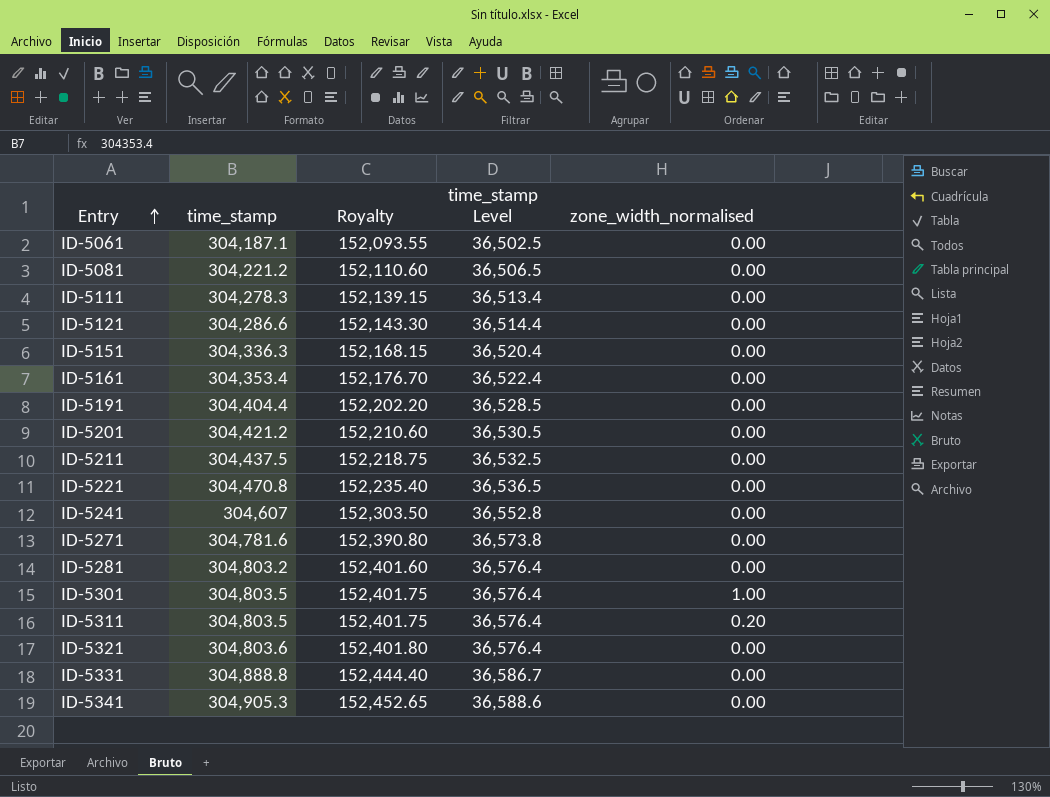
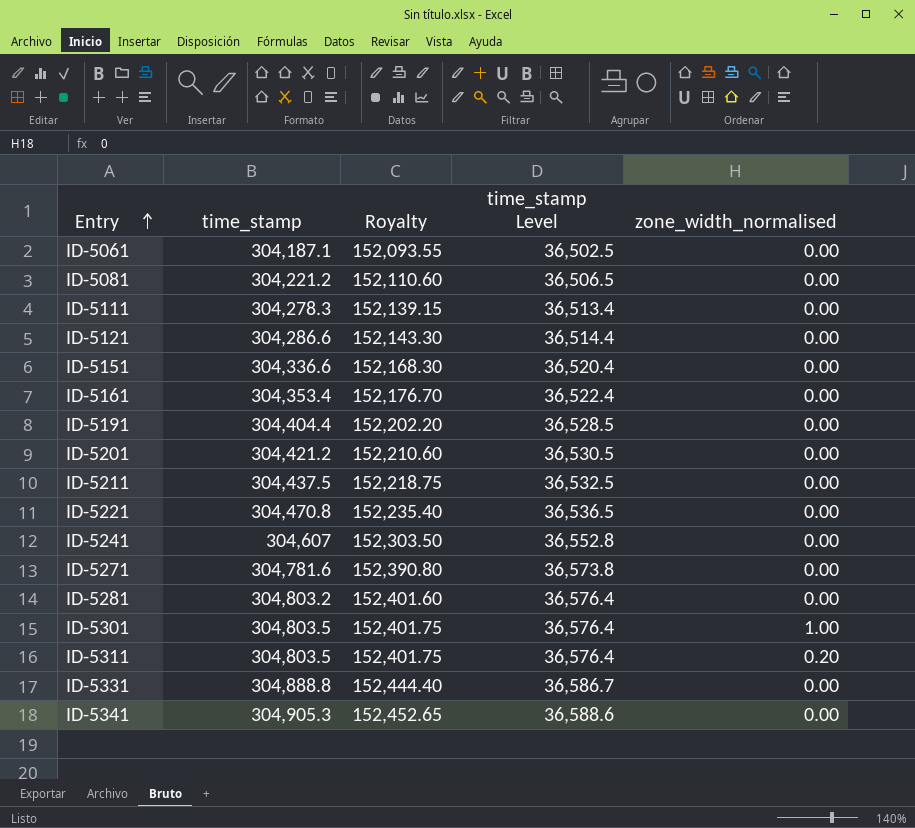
row ID-5321: 304,803.6 | 152,401.80 | 36,576.4 | 0.00 -> none
ID-5151 | time_stamp: 304,336.3 -> 304,336.6
ID-5151 | Royalty: 152,168.15 -> 152,168.30

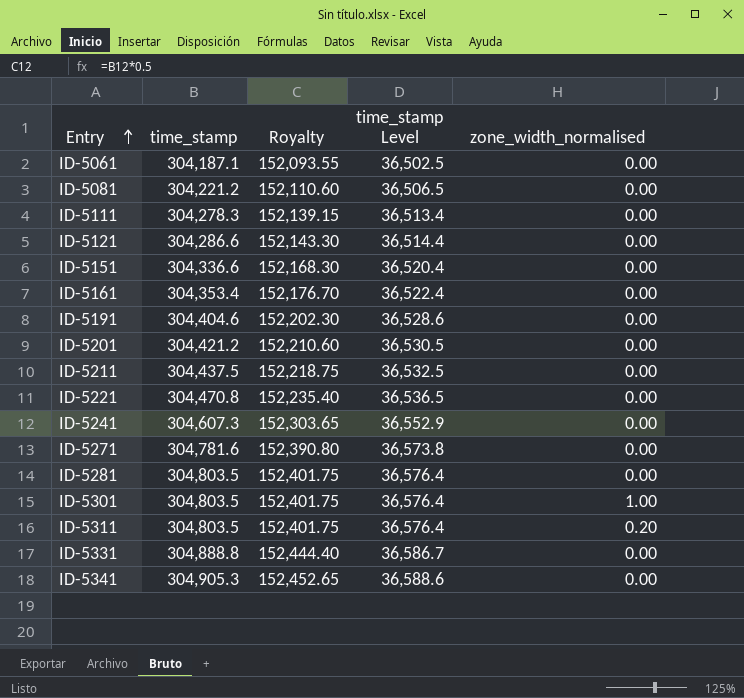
ID-5191 | time_stamp: 304,404.4 -> 304,404.6
ID-5191 | Royalty: 152,202.20 -> 152,202.30
ID-5191 | time_stamp Level: 36,528.5 -> 36,528.6
ID-5241 | time_stamp: 304,607 -> 304,607.3
ID-5241 | Royalty: 152,303.50 -> 152,303.65
ID-5241 | time_stamp Level: 36,552.8 -> 36,552.9
ID-5281 | time_stamp: 304,803.2 -> 304,803.5
ID-5281 | Royalty: 152,401.60 -> 152,401.75

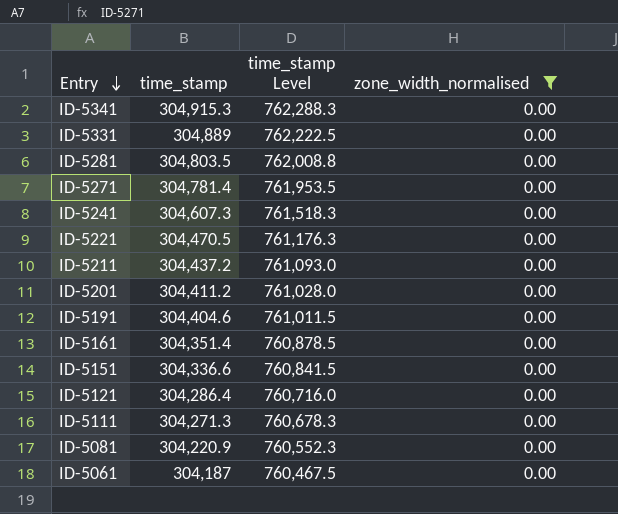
filter: none -> zone_width_normalised = 0.00
row order: Entry ascending -> Entry descending
column Royalty | formula: [time_stamp] * 0.5 -> none
column time_stamp Level | formula: [time_stamp] * 0.12 -> [time_stamp] * 2.5
ID-5341 | time_stamp: 304,905.3 -> 304,915.3
ID-5331 | time_stamp: 304,888.8 -> 304,889
ID-5271 | time_stamp: 304,781.6 -> 304,781.4
ID-5221 | time_stamp: 304,470.8 -> 304,470.5
ID-5211 | time_stamp: 304,437.5 -> 304,437.2
ID-5201 | time_stamp: 304,421.2 -> 304,411.2
ID-5161 | time_stamp: 304,353.4 -> 304,351.4
ID-5121 | time_stamp: 304,286.6 -> 304,286.4
ID-5111 | time_stamp: 304,278.3 -> 304,271.3
ID-5081 | time_stamp: 304,221.2 -> 304,220.9
ID-5061 | time_stamp: 304,187.1 -> 304,187

